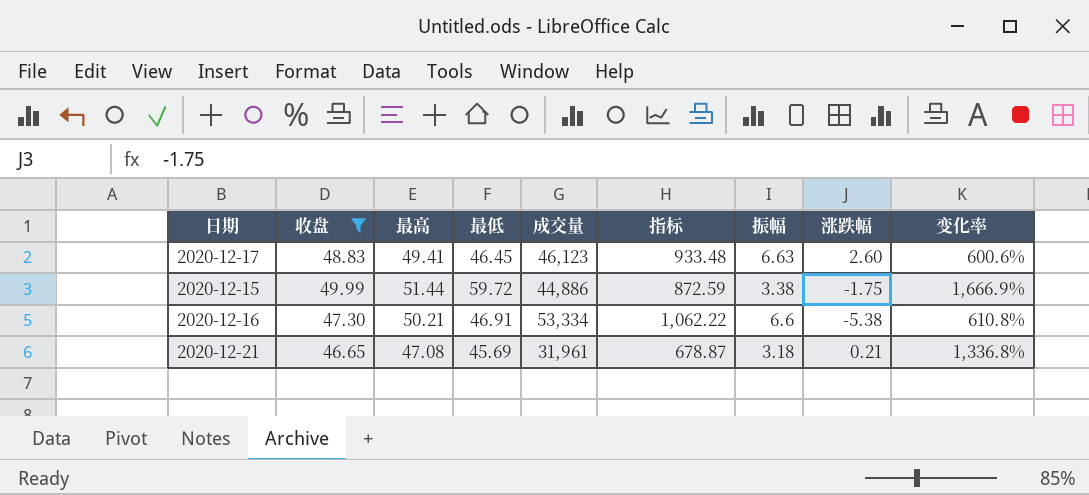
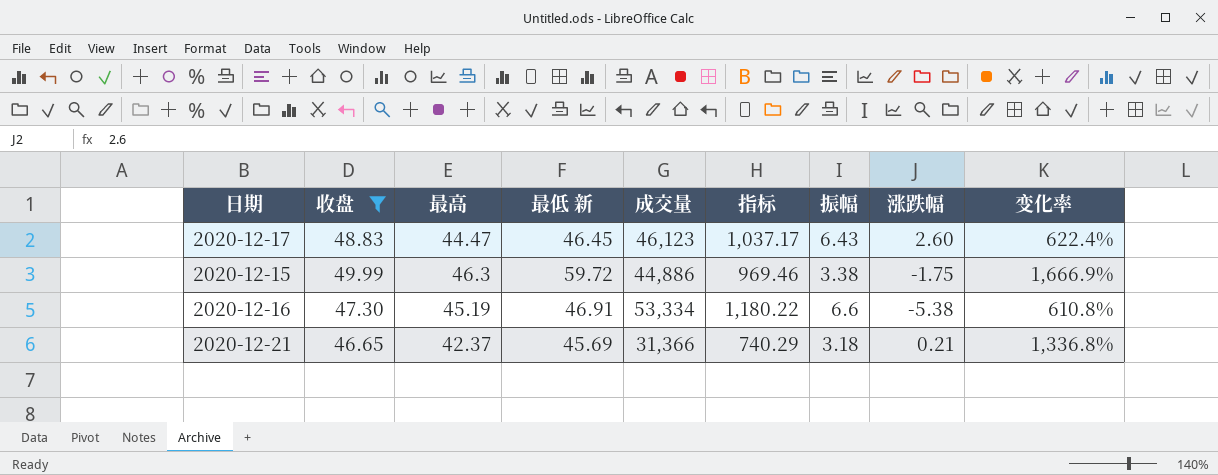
column name: 最低 -> 最低 新
2020-12-17 | 最高: 49.41 -> 44.47
2020-12-17 | 指标: 933.48 -> 1,037.17
2020-12-17 | 振幅: 6.63 -> 6.43
2020-12-17 | 变化率: 600.6% -> 622.4%
2020-12-15 | 最高: 51.44 -> 46.3
2020-12-15 | 指标: 872.59 -> 969.46
2020-12-16 | 最高: 50.21 -> 45.19
2020-12-16 | 指标: 1,062.22 -> 1,180.22
2020-12-21 | 最高: 47.08 -> 42.37
2020-12-21 | 成交量: 31,961 -> 31,366
2020-12-21 | 指标: 678.87 -> 740.29

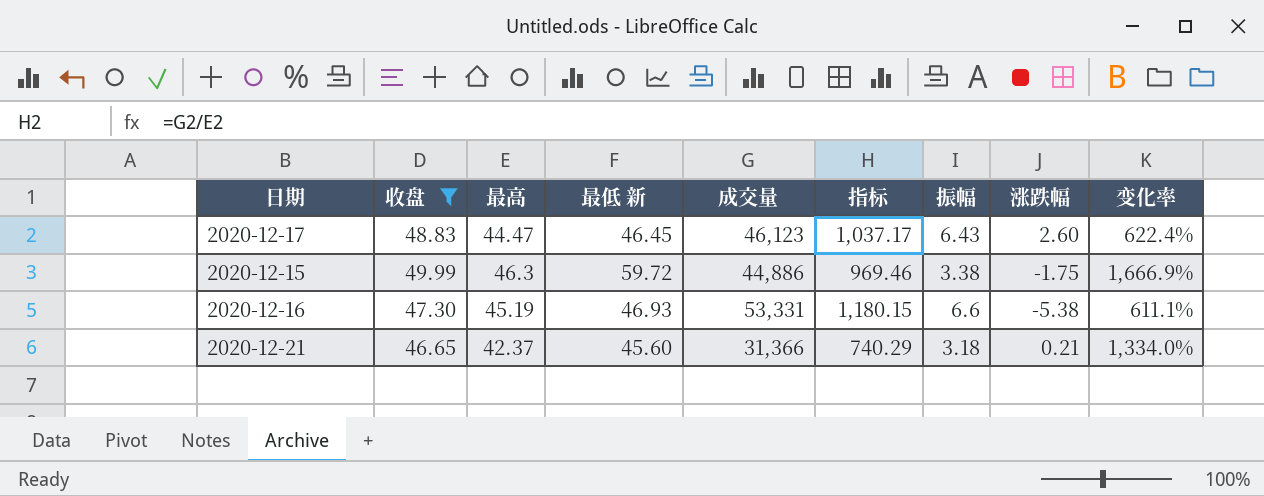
2020-12-16 | 最低 新: 46.91 -> 46.93
2020-12-16 | 成交量: 53,334 -> 53,331
2020-12-16 | 指标: 1,180.22 -> 1,180.15
2020-12-16 | 变化率: 610.8% -> 611.1%
2020-12-21 | 最低 新: 45.69 -> 45.60
2020-12-21 | 变化率: 1,336.8% -> 1,334.0%

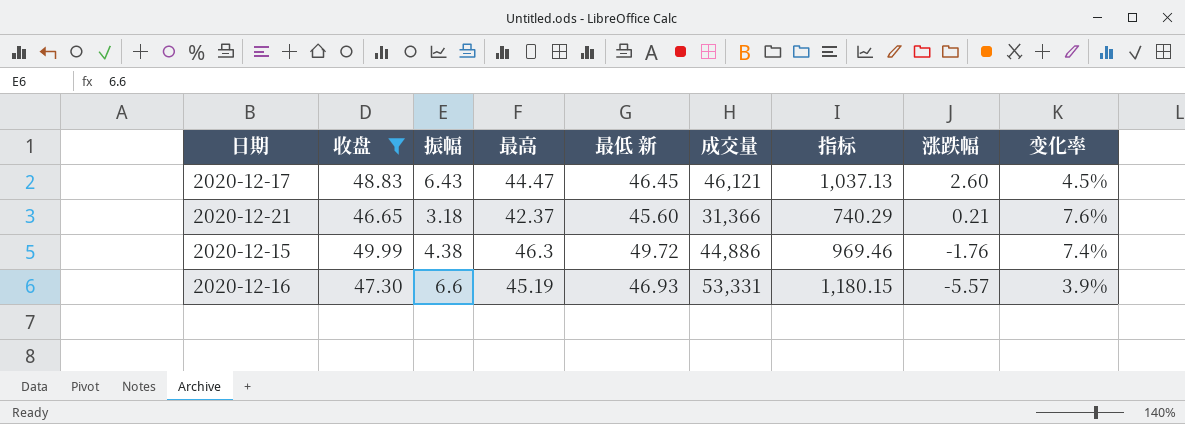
row order: none -> 涨跌幅 descending
column 振幅 | position: 7 -> 3
column 变化率 | formula: ([最低 新] - [振幅]) / [振幅] -> ([最低 新] - [最高]) / [最高]
2020-12-17 | 成交量: 46,123 -> 46,121
2020-12-17 | 指标: 1,037.17 -> 1,037.13
2020-12-15 | 振幅: 3.38 -> 4.38
2020-12-15 | 最低 新: 59.72 -> 49.72
2020-12-15 | 涨跌幅: -1.75 -> -1.76
2020-12-16 | 涨跌幅: -5.38 -> -5.57

